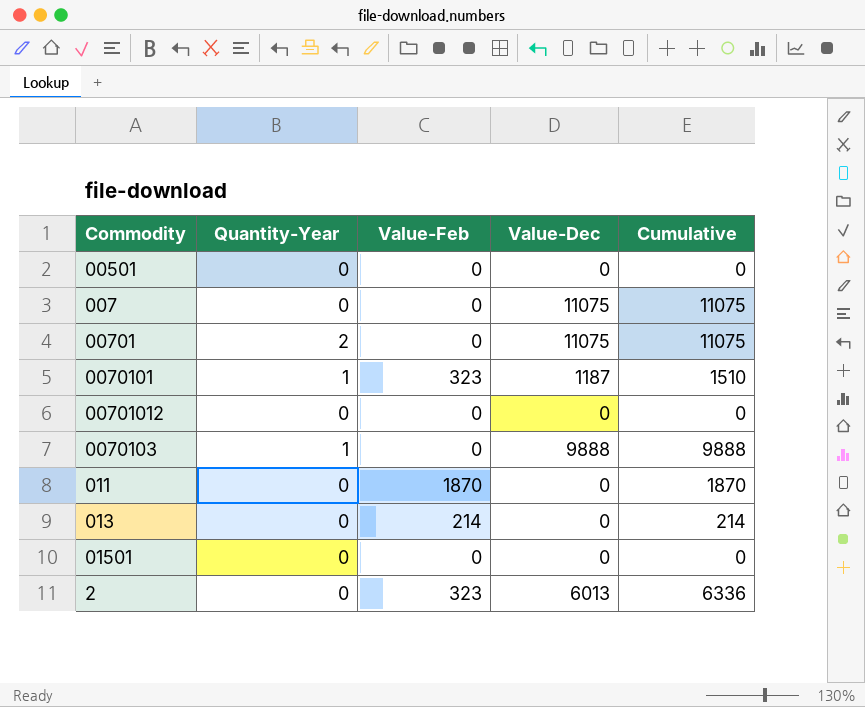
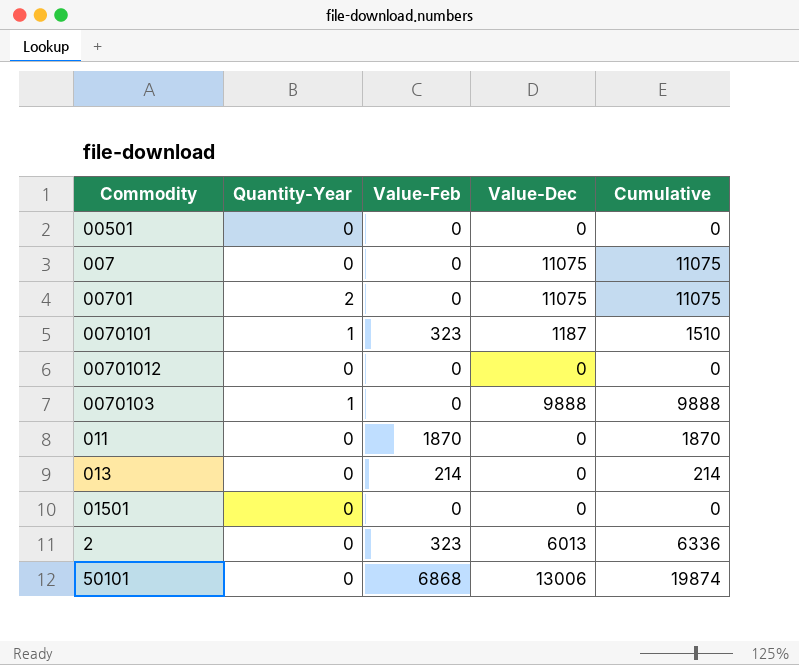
row 50101: none -> 0 | 6868 | 13006 | 19874

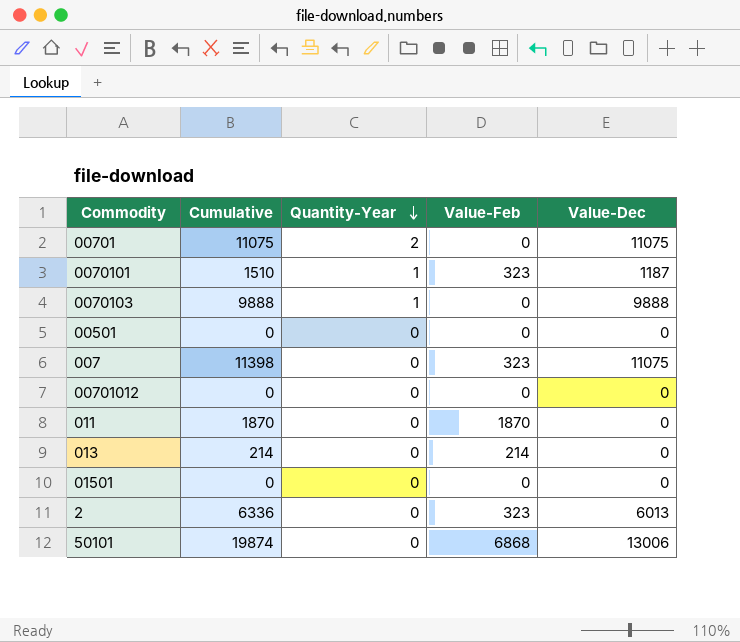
row order: none -> Quantity-Year descending
column Cumulative | position: 5 -> 2
007 | Cumulative: 11075 -> 11398
007 | Value-Feb: 0 -> 323

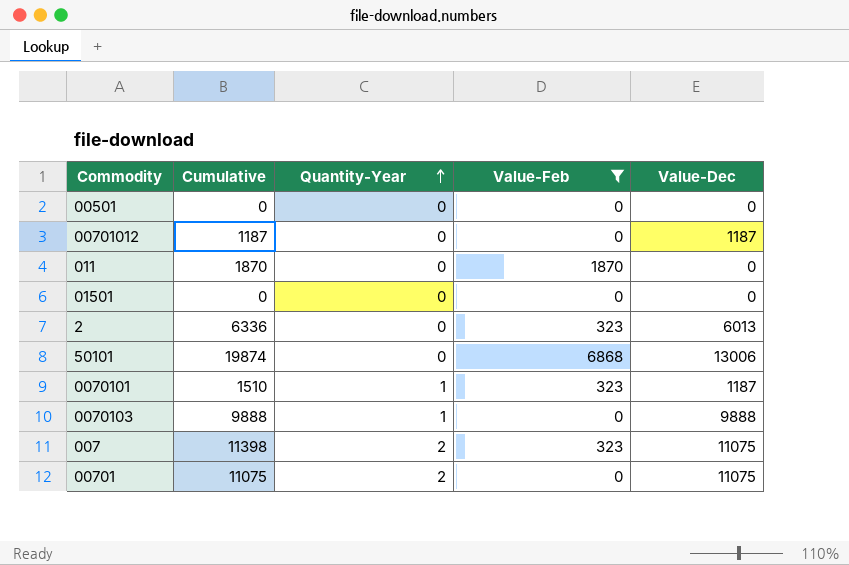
filter: none -> Value-Feb != 214
row order: Quantity-Year descending -> Quantity-Year ascending
00701012 | Cumulative: 0 -> 1187
00701012 | Value-Dec: 0 -> 1187
007 | Quantity-Year: 0 -> 2

